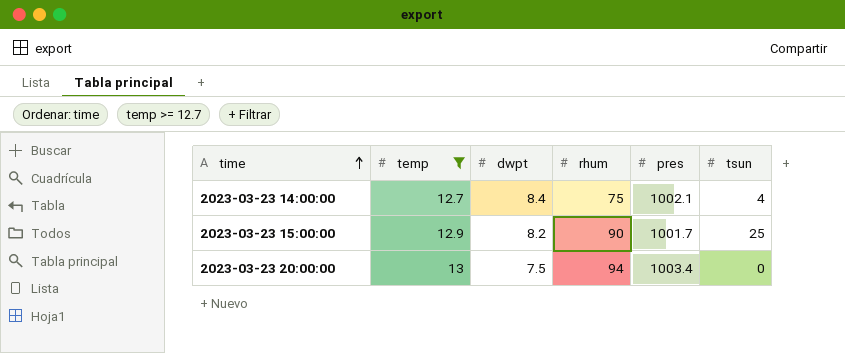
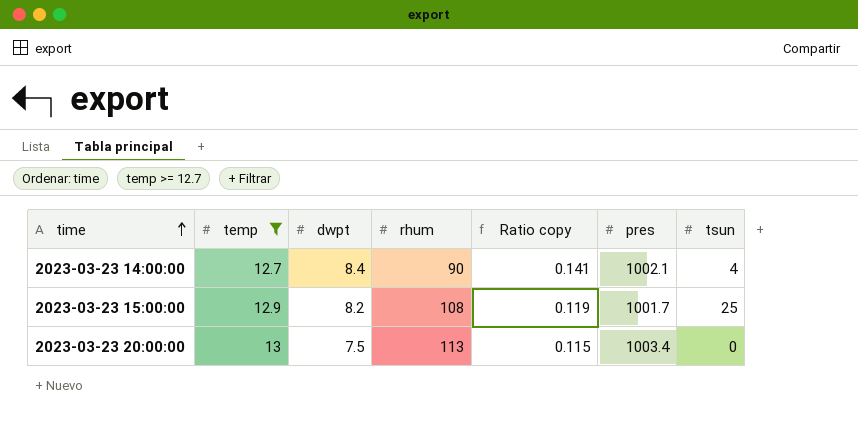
column Ratio copy | formula: none -> [temp] / [rhum]
2023-03-23 14:00:00 | rhum: 75 -> 90
2023-03-23 15:00:00 | rhum: 90 -> 108
2023-03-23 20:00:00 | rhum: 94 -> 113

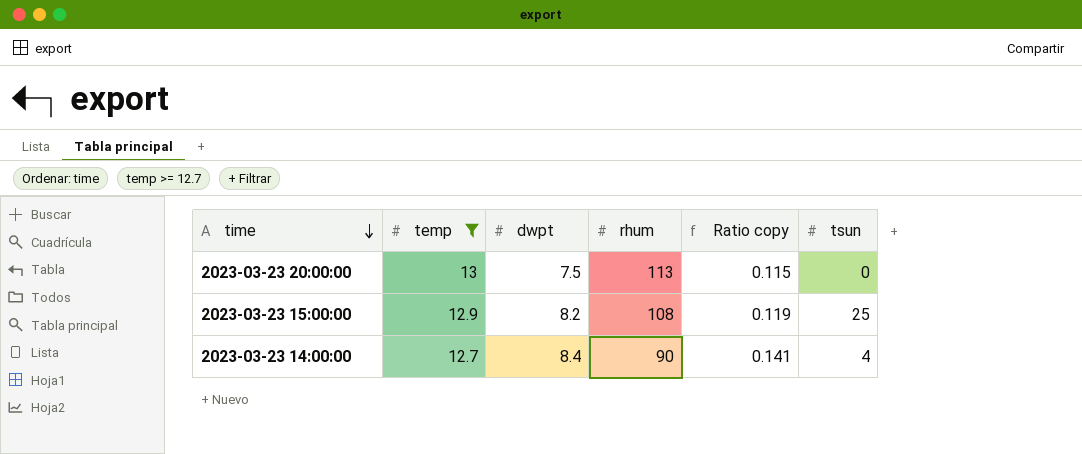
row order: time ascending -> time descending
column pres | position: 6 -> none

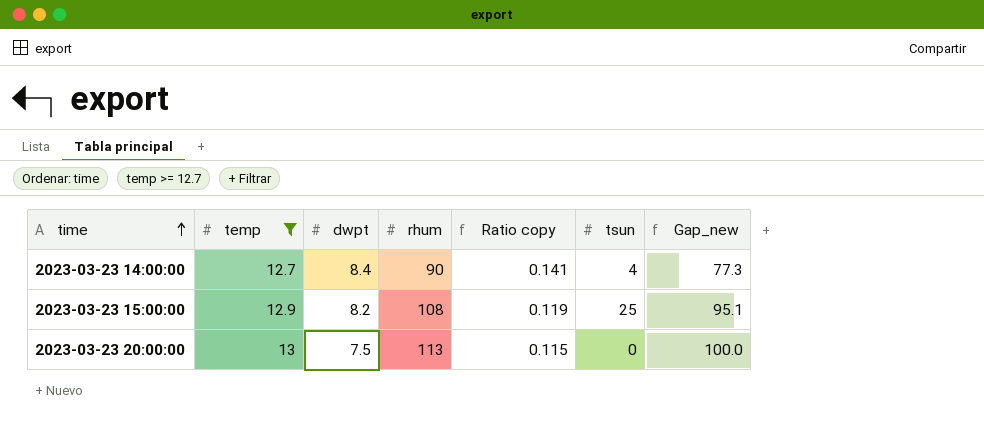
row order: time descending -> time ascending
column Gap_new | formula: none -> [rhum] - [temp]

